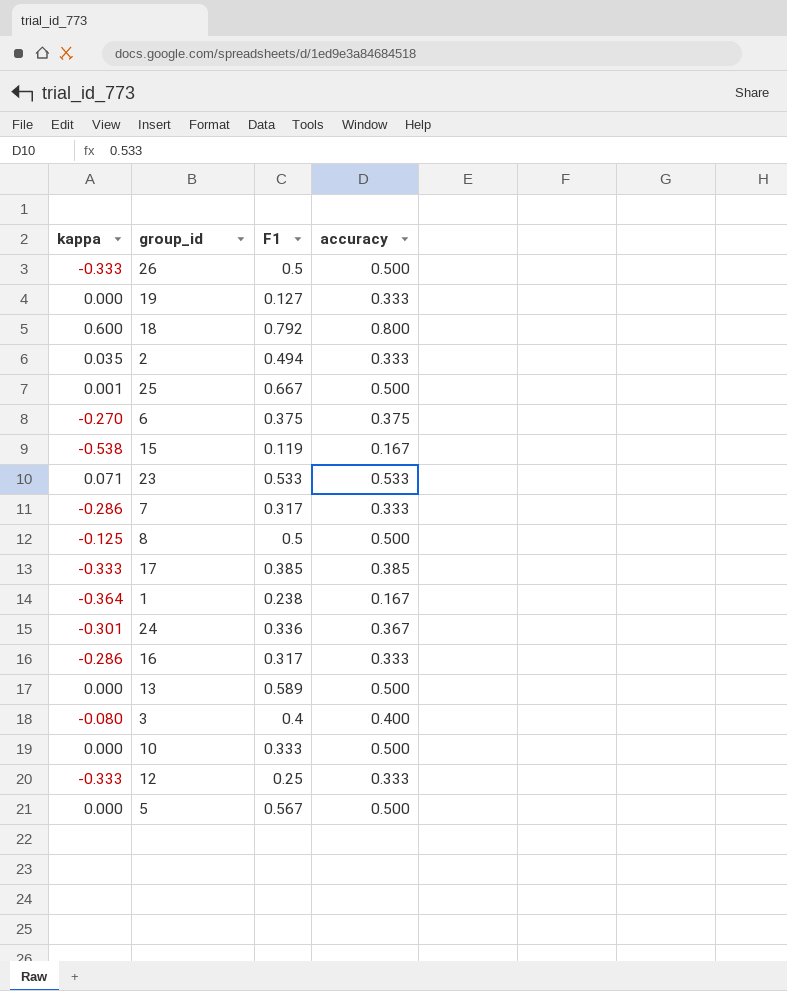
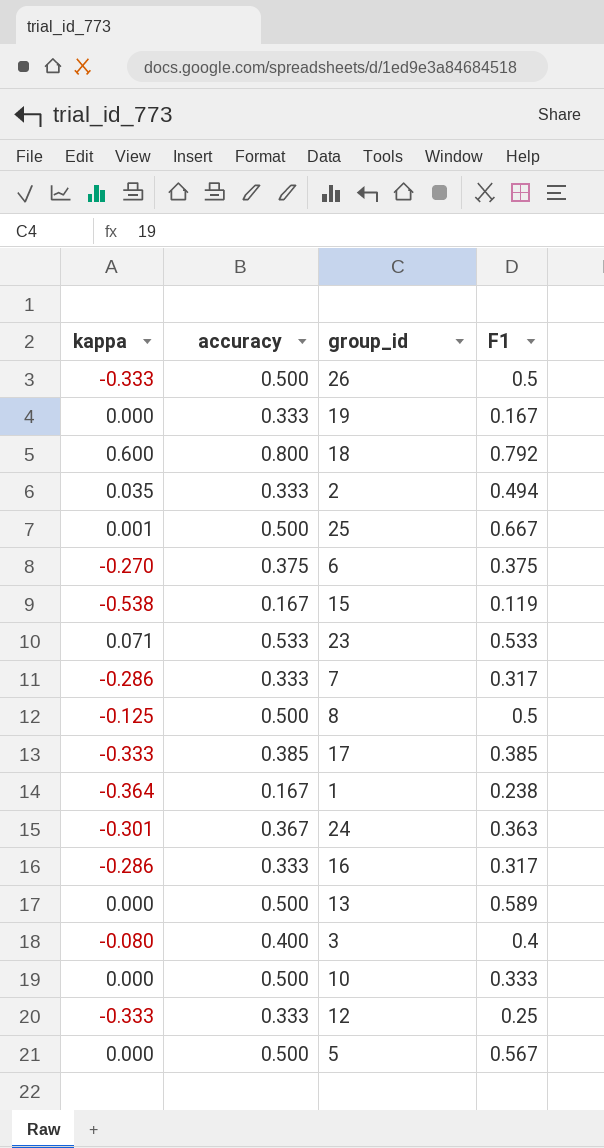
column accuracy | position: 4 -> 2
19 | F1: 0.127 -> 0.167
24 | F1: 0.336 -> 0.363

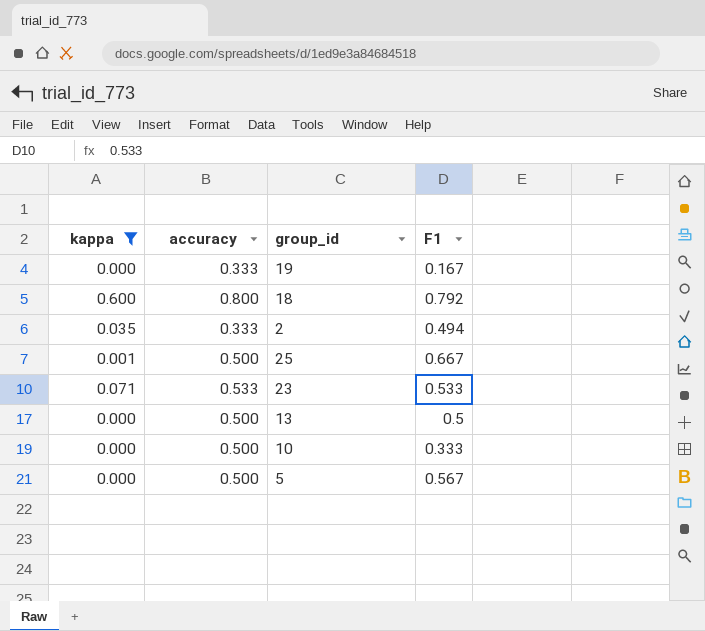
filter: none -> kappa >= 0.000
13 | F1: 0.589 -> 0.5

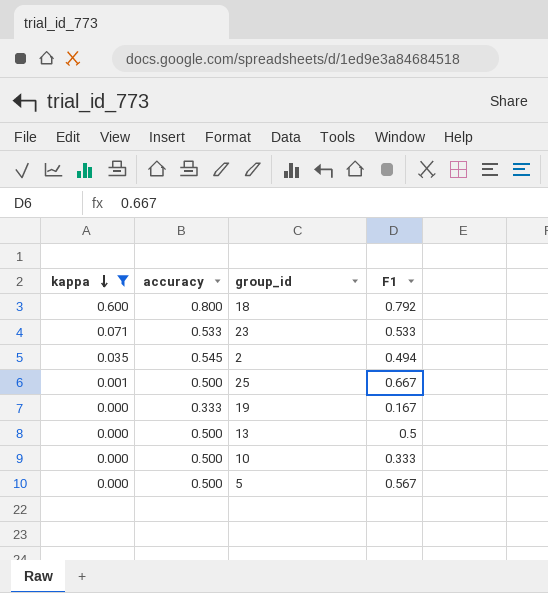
row order: none -> kappa descending
2 | accuracy: 0.333 -> 0.545

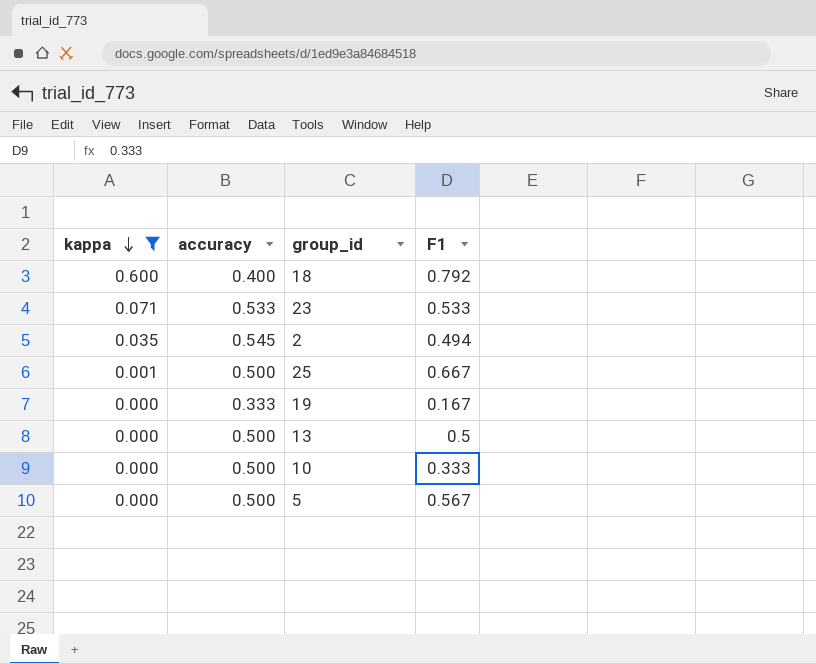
18 | accuracy: 0.800 -> 0.400

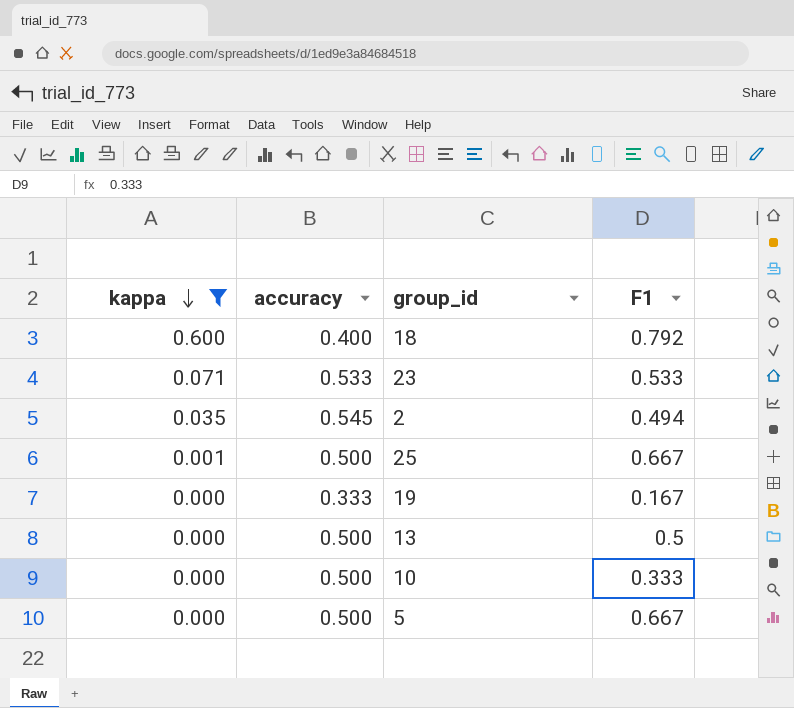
5 | F1: 0.567 -> 0.667

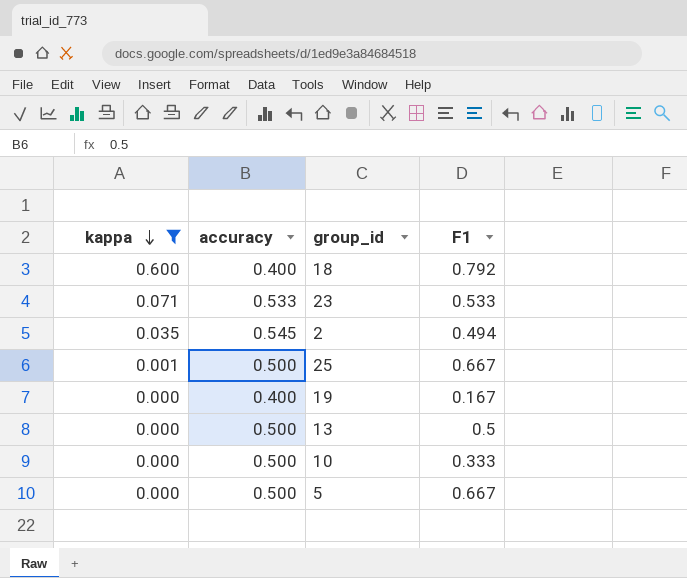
19 | accuracy: 0.333 -> 0.400

